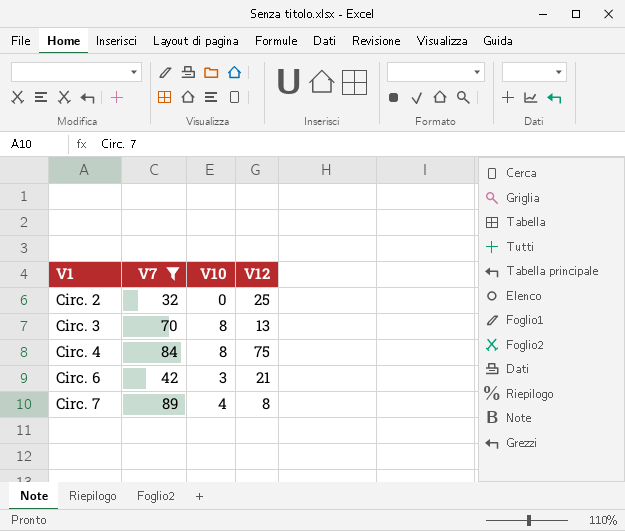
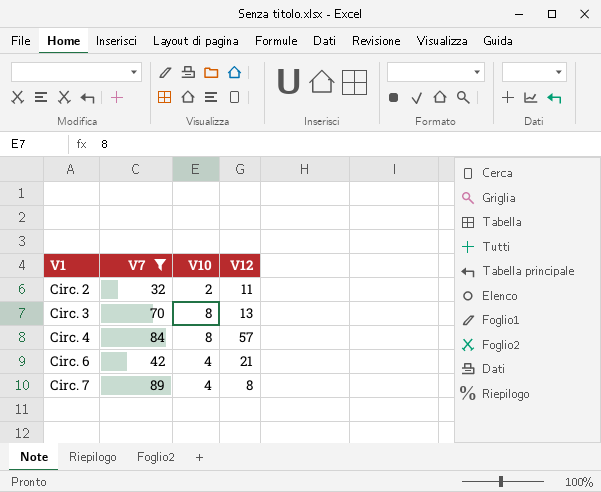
Circ. 2 | V10: 0 -> 2
Circ. 2 | V12: 25 -> 11
Circ. 4 | V12: 75 -> 57
Circ. 6 | V10: 3 -> 4

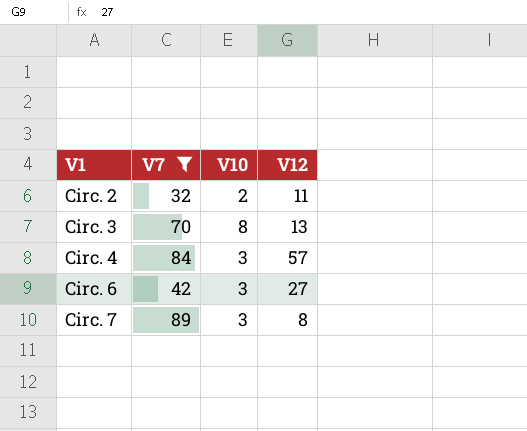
Circ. 4 | V10: 8 -> 3
Circ. 6 | V10: 4 -> 3
Circ. 6 | V12: 21 -> 27
Circ. 7 | V10: 4 -> 3

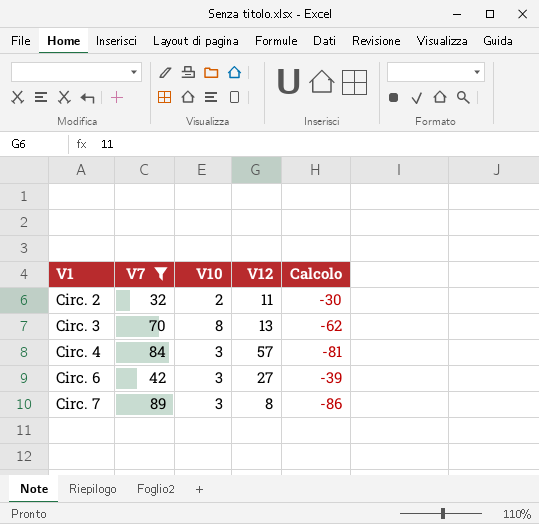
column Calcolo | formula: none -> [V10] - [V7]

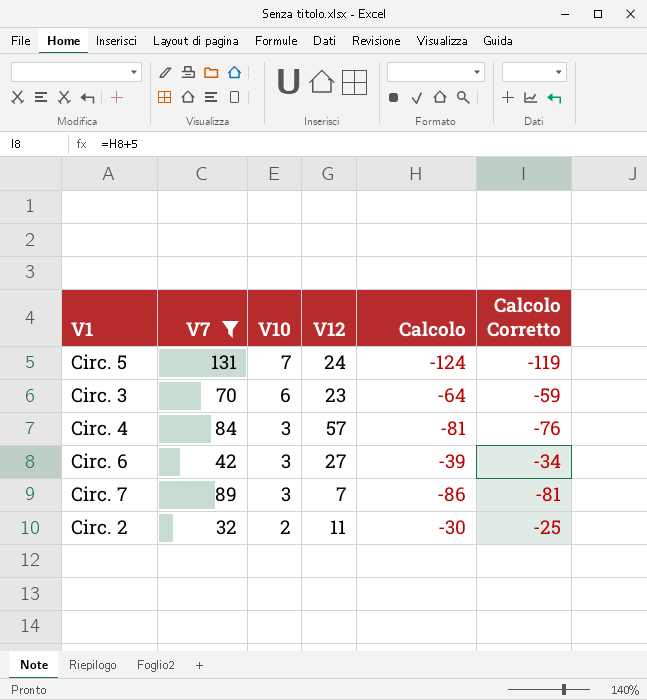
row order: V1 ascending -> V10 descending
column Calcolo Corretto | formula: none -> [Calcolo] + 5
row Circ. 5: none -> 131 | 7 | 24 | -124 | -119
Circ. 3 | V10: 8 -> 6
Circ. 3 | V12: 13 -> 23
Circ. 3 | Calcolo: -62 -> -64
Circ. 7 | V12: 8 -> 7

